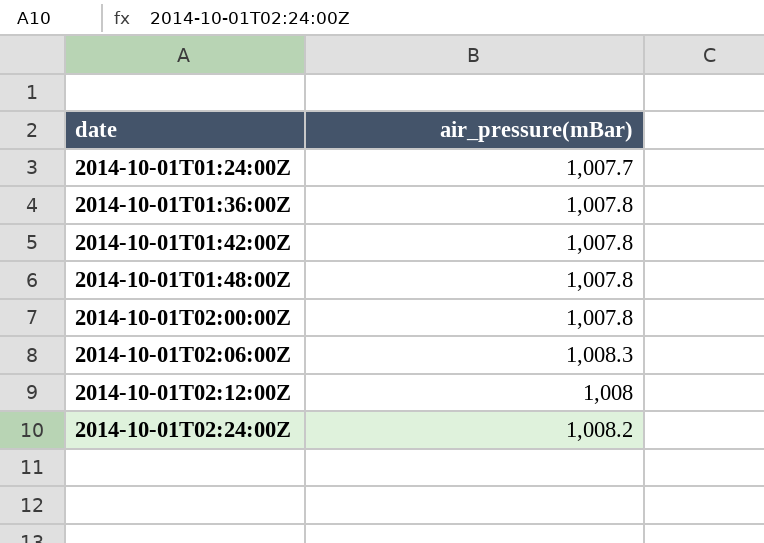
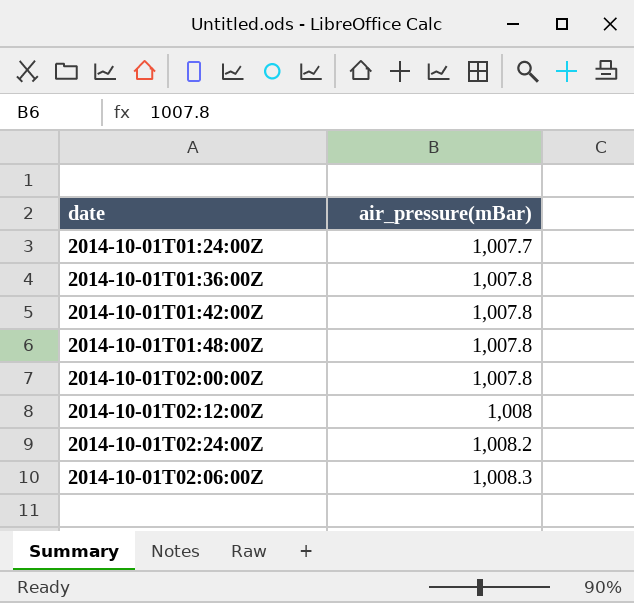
row order: date ascending -> air_pressure(mBar) ascending

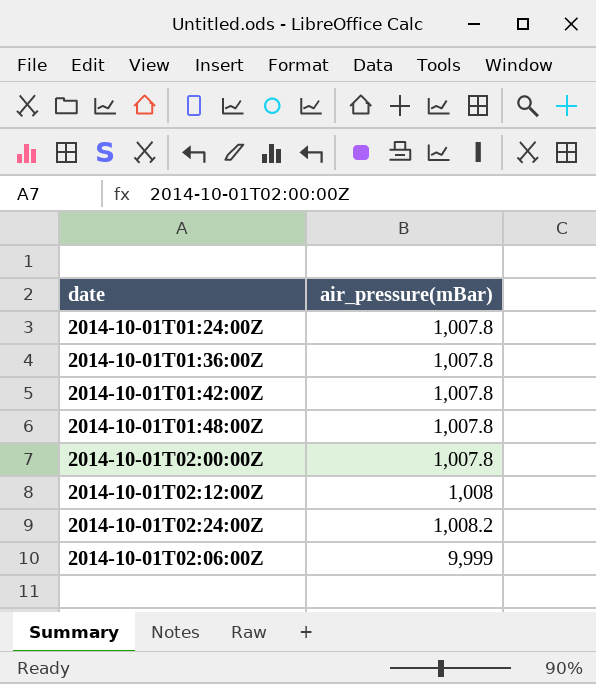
2014-10-01T01:24:00Z | air_pressure(mBar): 1,007.7 -> 1,007.8
2014-10-01T02:06:00Z | air_pressure(mBar): 1,008.3 -> 9,999

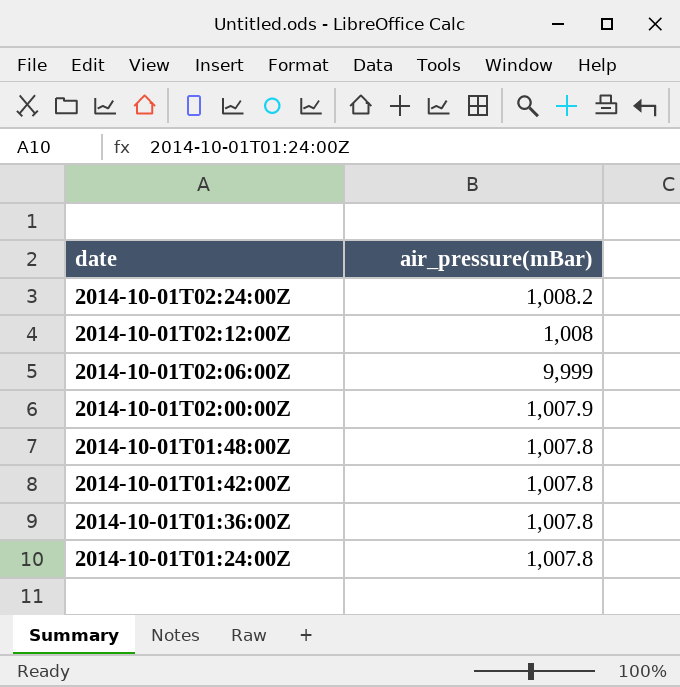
row order: air_pressure(mBar) ascending -> date descending
2014-10-01T02:00:00Z | air_pressure(mBar): 1,007.8 -> 1,007.9

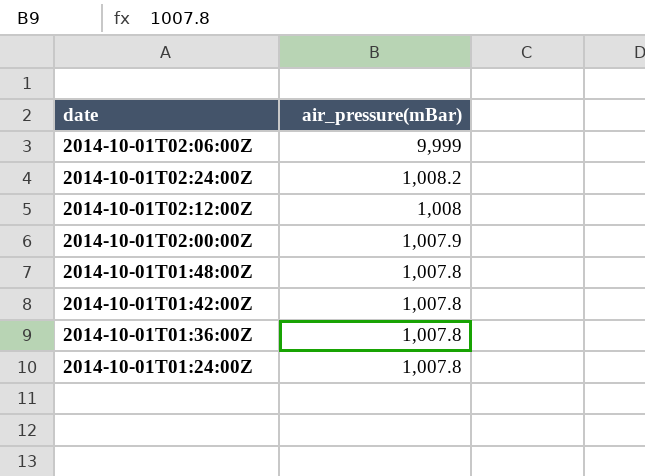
row order: date descending -> air_pressure(mBar) descending

